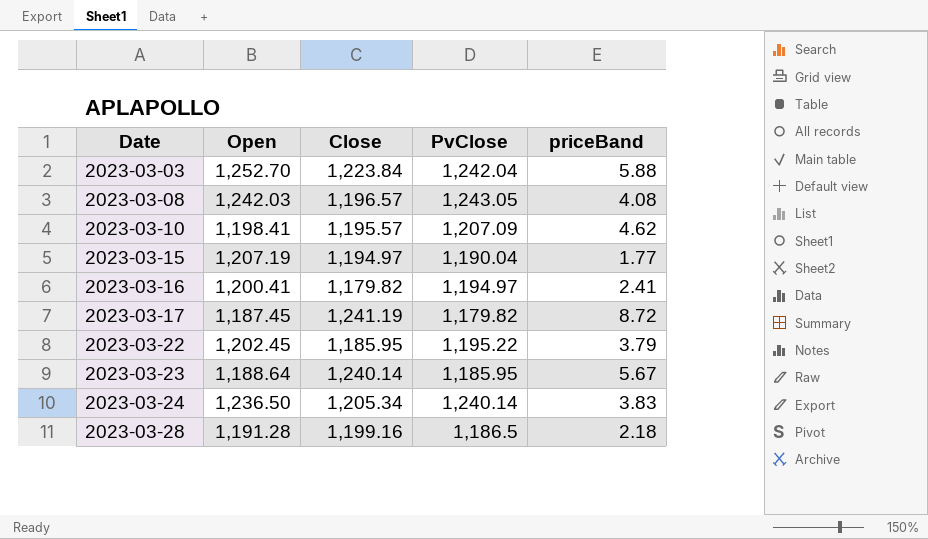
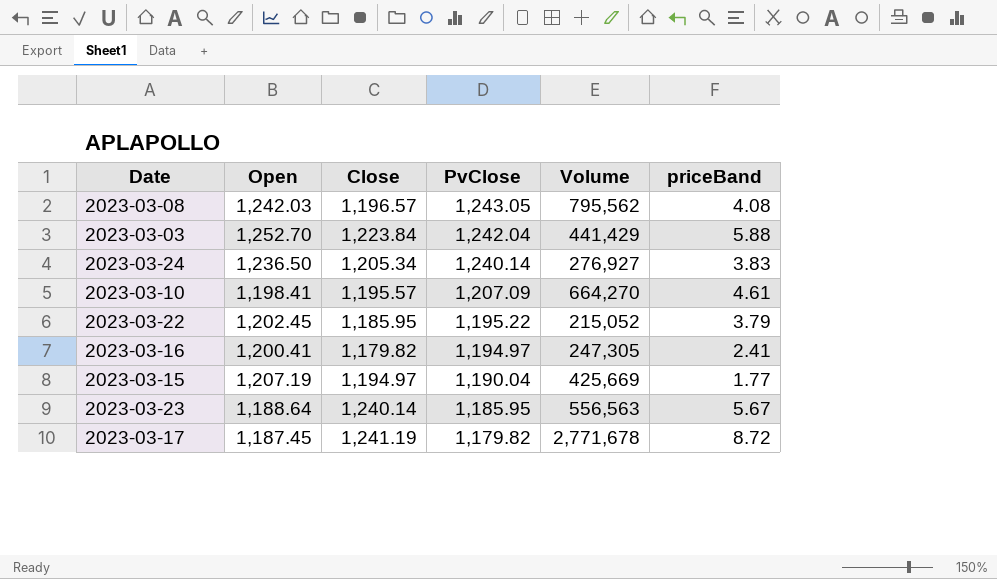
row order: Date ascending -> PvClose descending
column Volume | position: none -> 5
row 2023-03-28: 1,191.28 | 1,199.16 | 1,186.5 | 2.18 -> none
2023-03-10 | priceBand: 4.62 -> 4.61

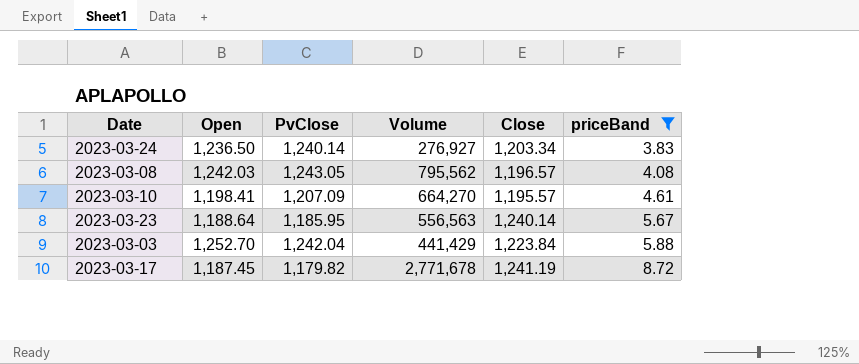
filter: none -> priceBand >= 3.83
row order: PvClose descending -> priceBand ascending
column Close | position: 3 -> 5
2023-03-24 | Close: 1,205.34 -> 1,203.34

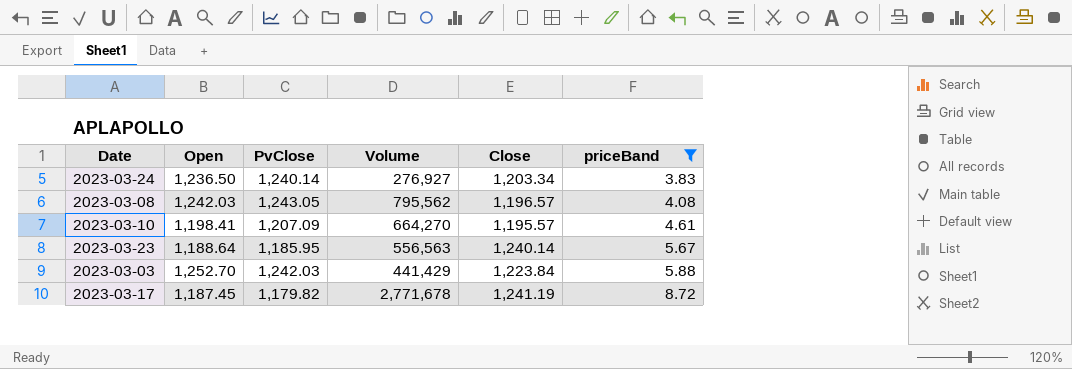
2023-03-03 | PvClose: 1,242.04 -> 1,242.03

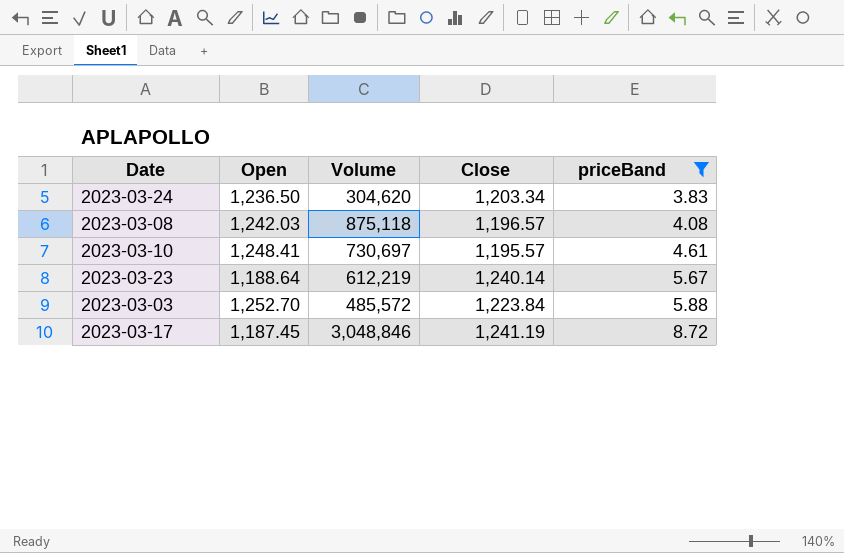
column PvClose | position: 3 -> none
2023-03-24 | Volume: 276,927 -> 304,620
2023-03-08 | Volume: 795,562 -> 875,118
2023-03-10 | Open: 1,198.41 -> 1,248.41
2023-03-10 | Volume: 664,270 -> 730,697
2023-03-23 | Volume: 556,563 -> 612,219
2023-03-03 | Volume: 441,429 -> 485,572
2023-03-17 | Volume: 2,771,678 -> 3,048,846

